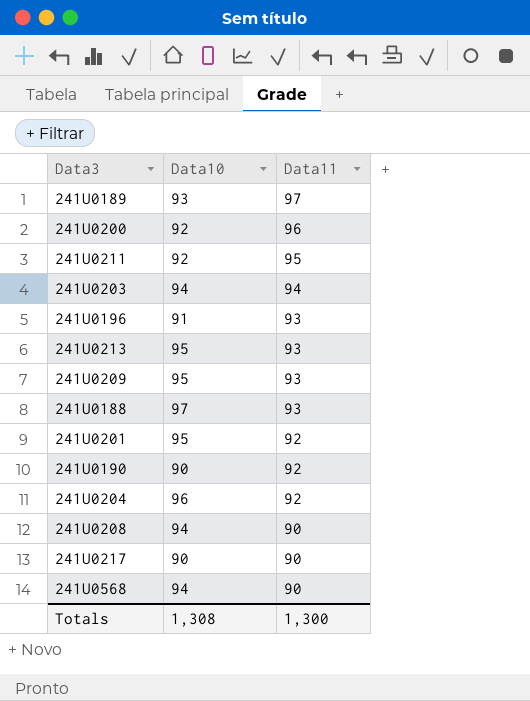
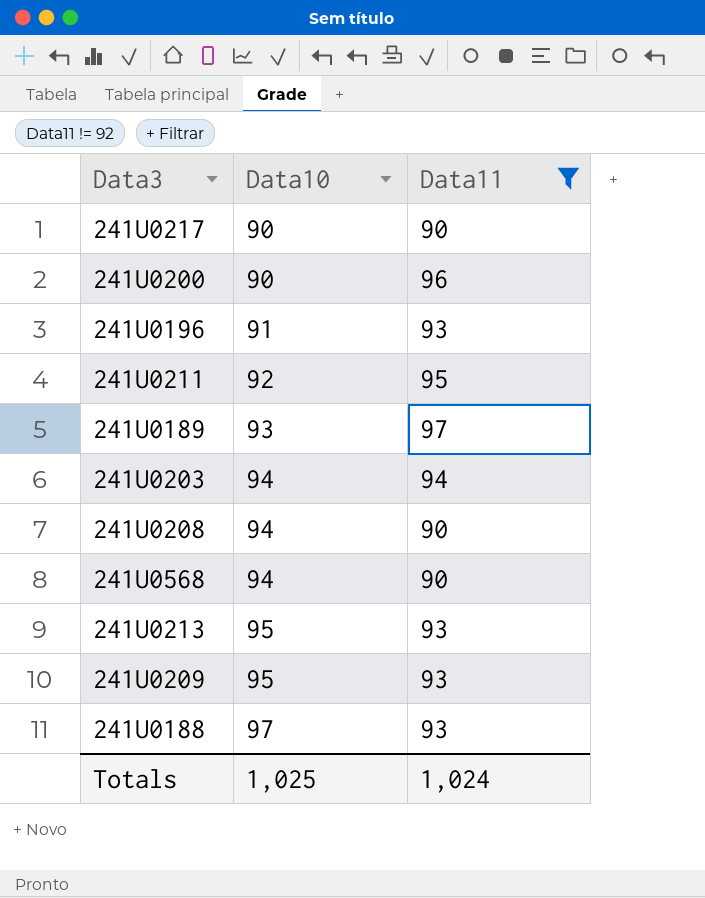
filter: none -> Data11 != 92
row order: Data11 descending -> Data10 ascending
241U0200 | Data10: 92 -> 90
Totals | Data10: 1,308 -> 1,025
Totals | Data11: 1,300 -> 1,024

